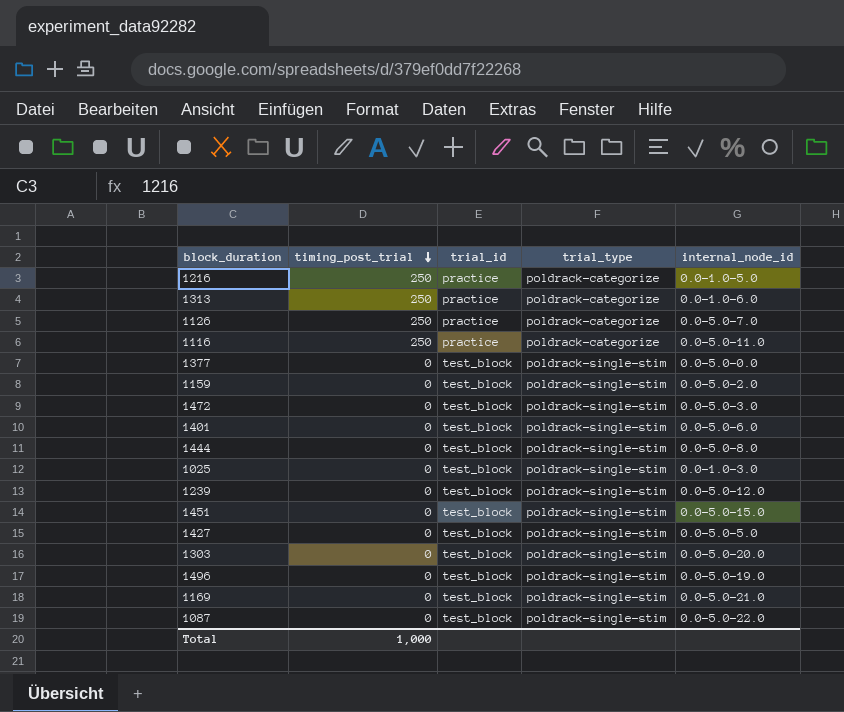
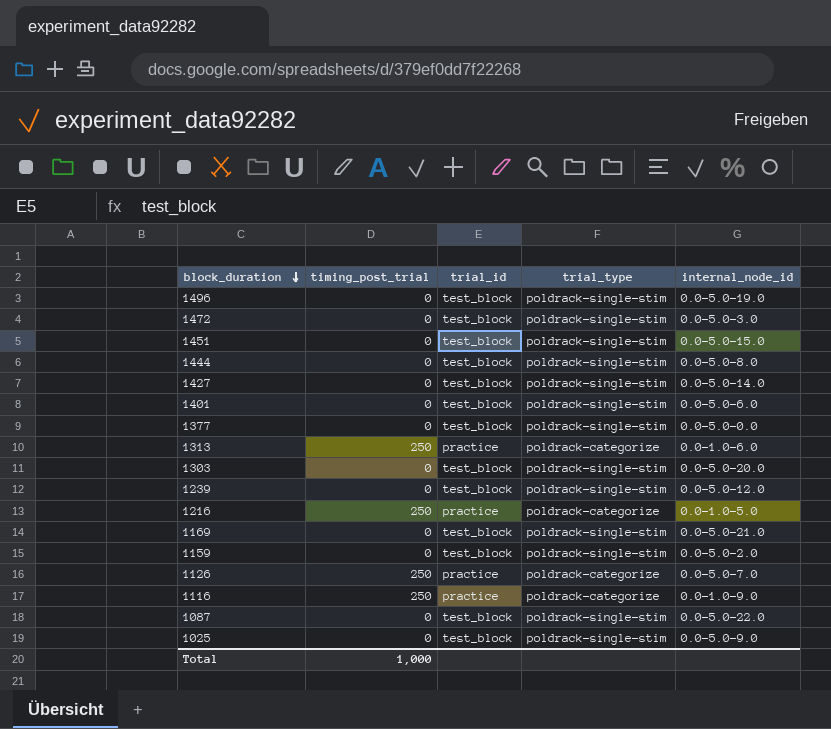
row order: timing_post_trial descending -> block_duration descending
1427 | internal_node_id: 0.0-5.0-5.0 -> 0.0-5.0-14.0
1116 | internal_node_id: 0.0-5.0-11.0 -> 0.0-1.0-9.0
1025 | internal_node_id: 0.0-1.0-3.0 -> 0.0-5.0-9.0

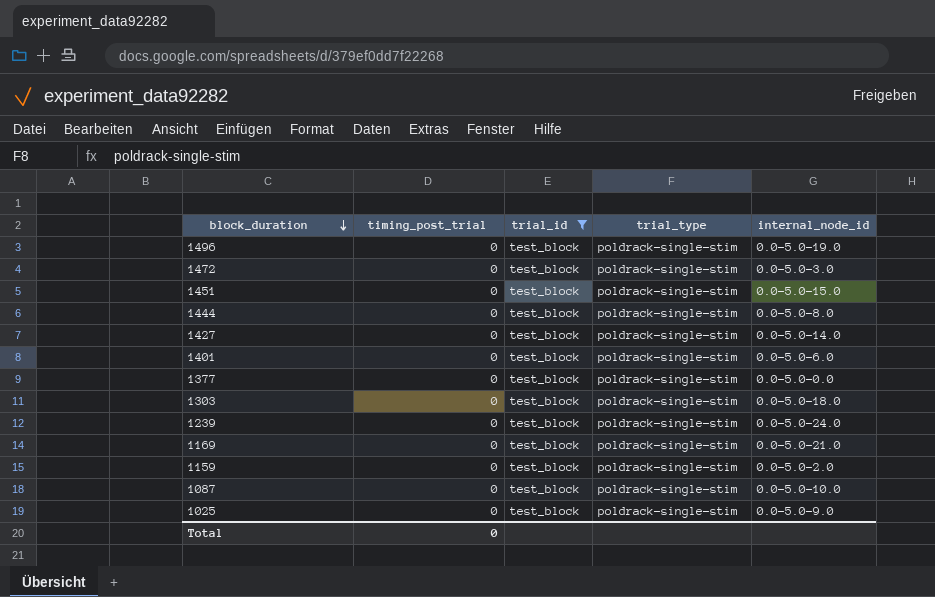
filter: none -> trial_id = test_block
1303 | internal_node_id: 0.0-5.0-20.0 -> 0.0-5.0-18.0
1239 | internal_node_id: 0.0-5.0-12.0 -> 0.0-5.0-24.0
1087 | internal_node_id: 0.0-5.0-22.0 -> 0.0-5.0-10.0
Total | timing_post_trial: 1,000 -> 0

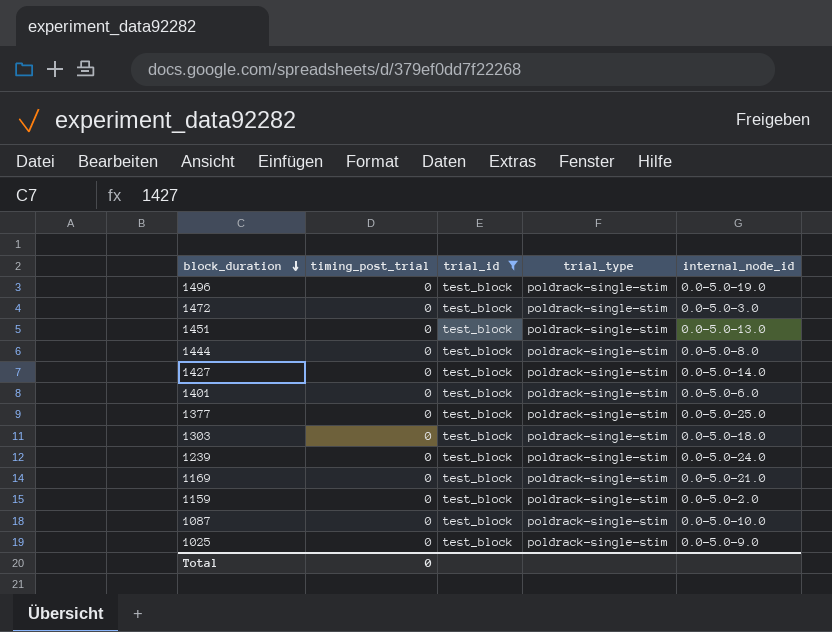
1451 | internal_node_id: 0.0-5.0-15.0 -> 0.0-5.0-13.0
1377 | internal_node_id: 0.0-5.0-0.0 -> 0.0-5.0-25.0

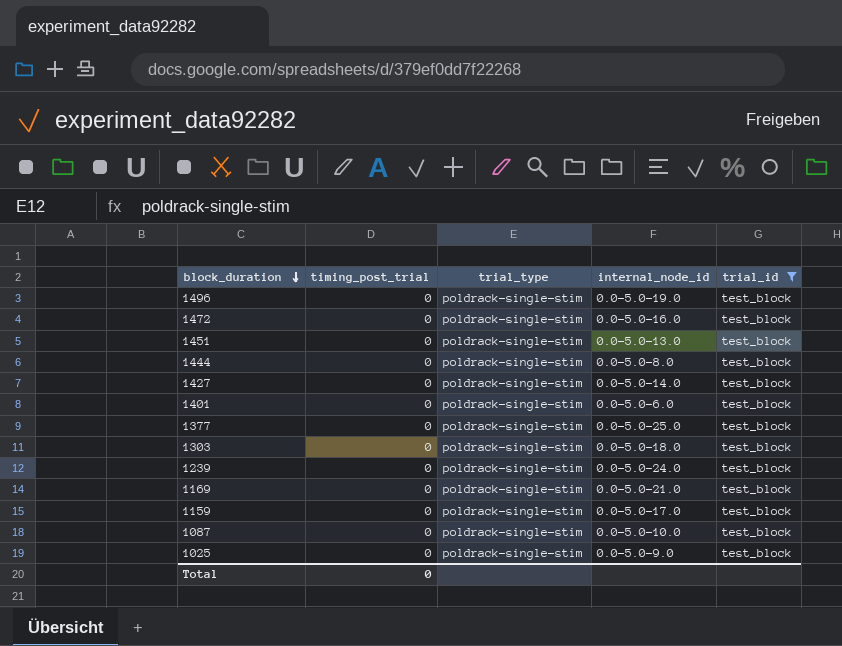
column trial_id | position: 3 -> 5
1472 | internal_node_id: 0.0-5.0-3.0 -> 0.0-5.0-16.0
1159 | internal_node_id: 0.0-5.0-2.0 -> 0.0-5.0-17.0

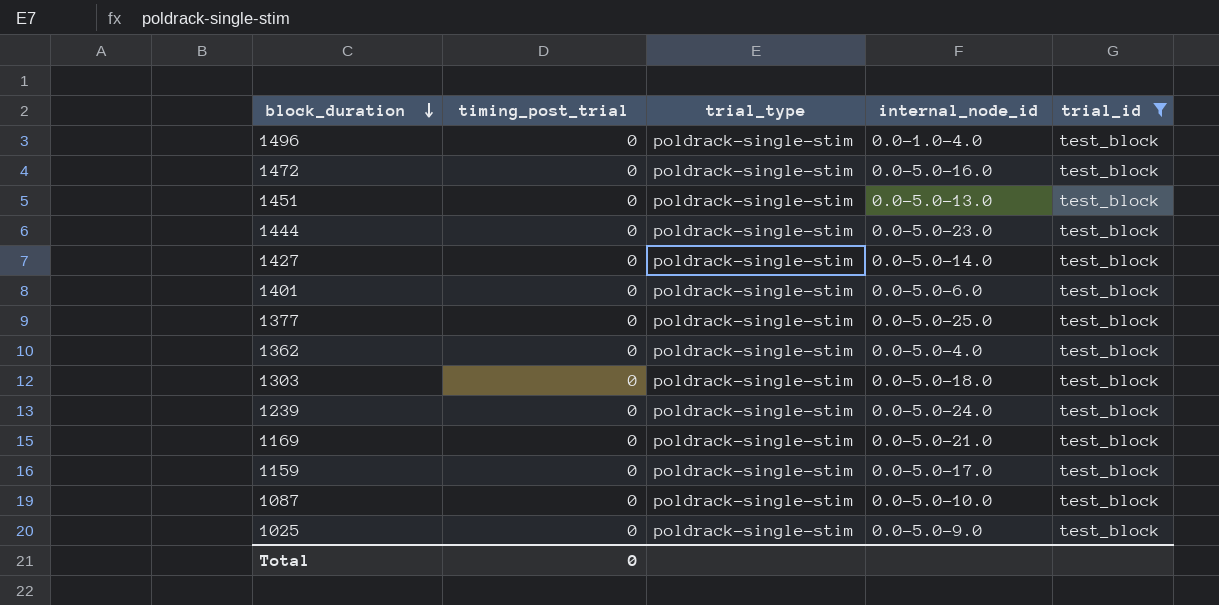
1496 | internal_node_id: 0.0-5.0-19.0 -> 0.0-1.0-4.0
1444 | internal_node_id: 0.0-5.0-8.0 -> 0.0-5.0-23.0
row 1362: none -> 0 | poldrack-single-stim | 0.0-5.0-4.0 | test_block

